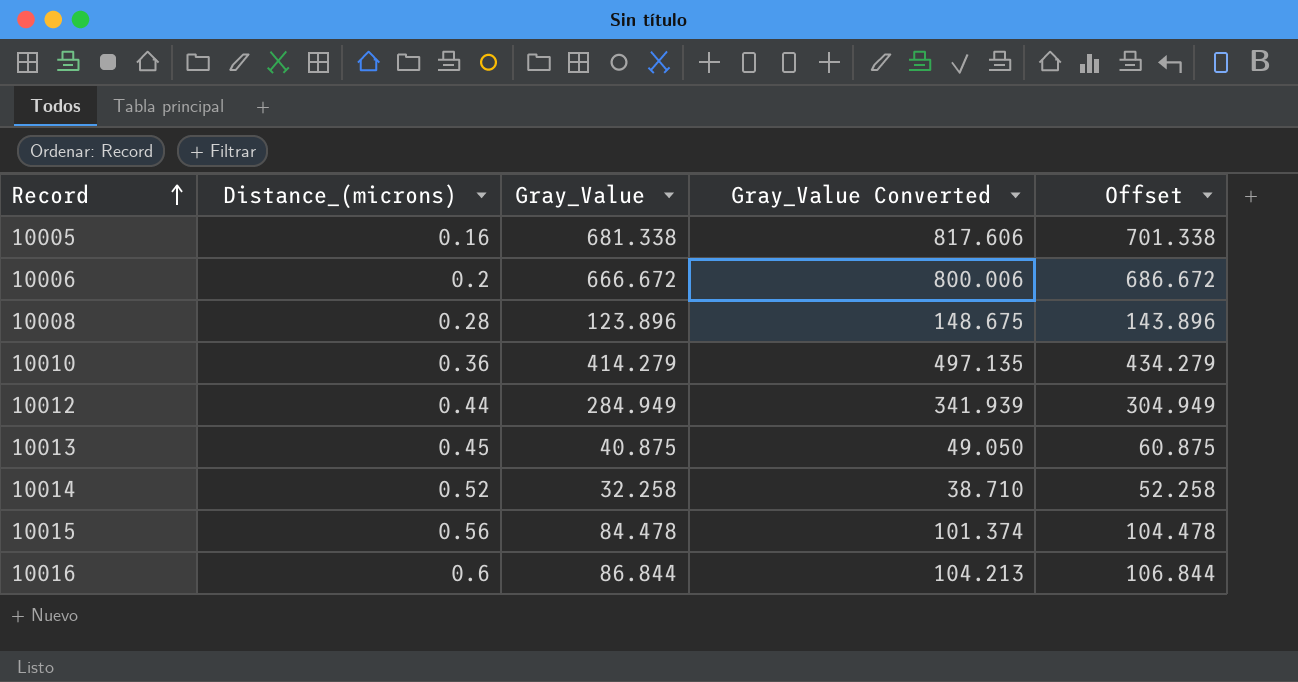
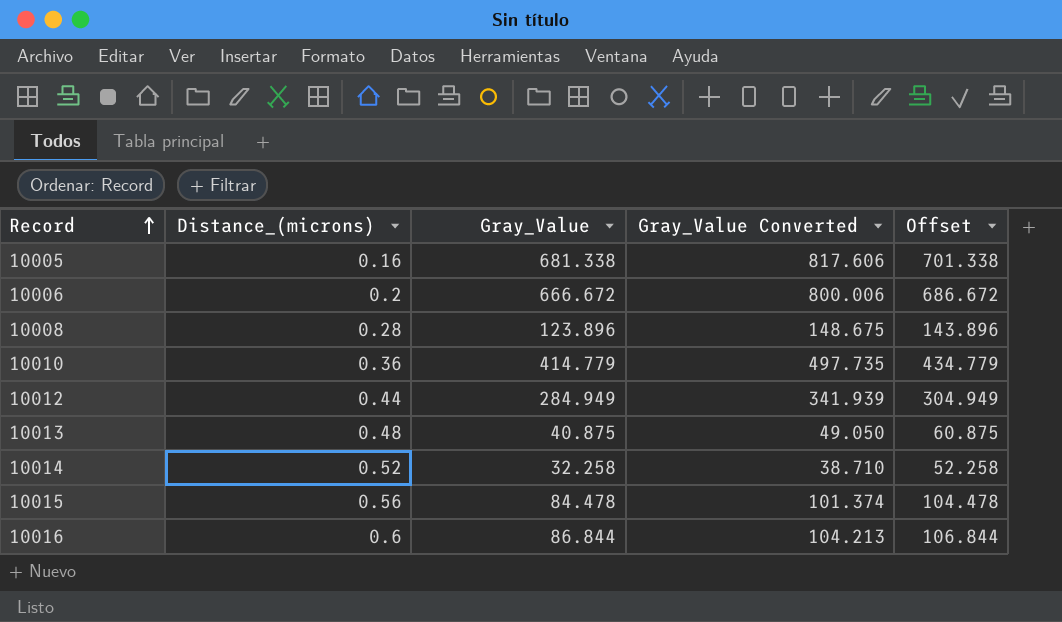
10010 | Gray_Value: 414.279 -> 414.779
10010 | Gray_Value Converted: 497.135 -> 497.735
10010 | Offset: 434.279 -> 434.779
10013 | Distance_(microns): 0.45 -> 0.48

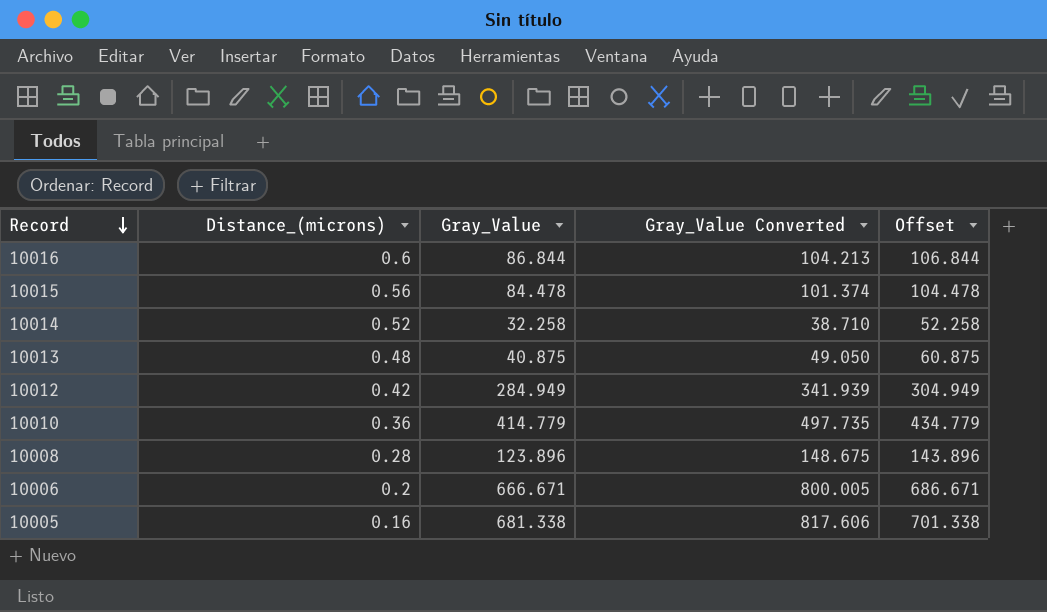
row order: Record ascending -> Record descending
10012 | Distance_(microns): 0.44 -> 0.42
10006 | Gray_Value: 666.672 -> 666.671
10006 | Gray_Value Converted: 800.006 -> 800.005
10006 | Offset: 686.672 -> 686.671

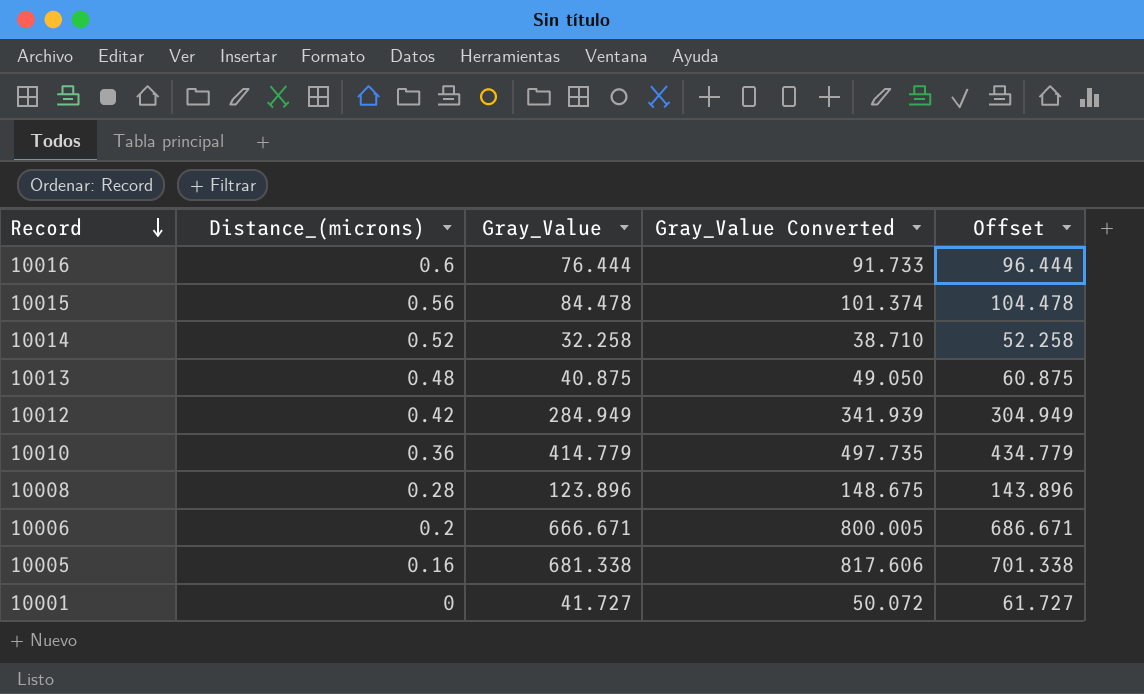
10016 | Gray_Value: 86.844 -> 76.444
10016 | Gray_Value Converted: 104.213 -> 91.733
10016 | Offset: 106.844 -> 96.444
row 10001: none -> 0 | 41.727 | 50.072 | 61.727

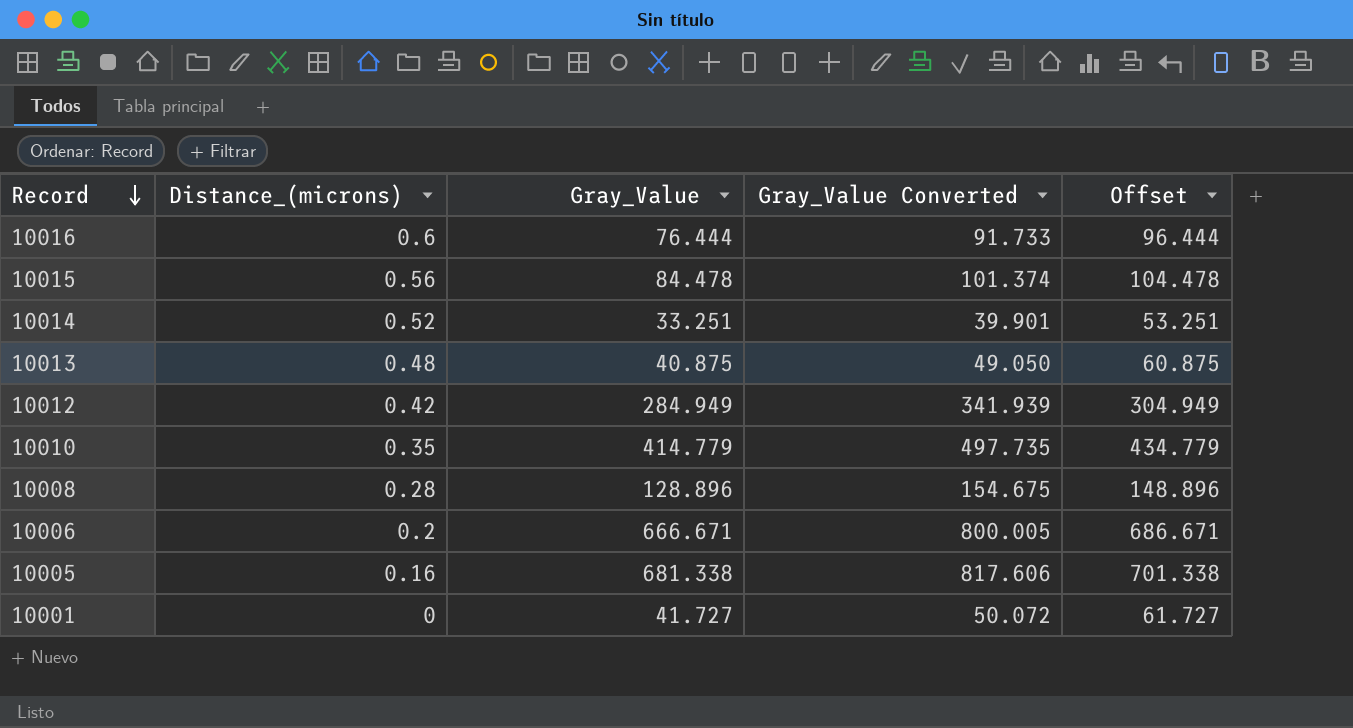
10014 | Gray_Value: 32.258 -> 33.251
10014 | Gray_Value Converted: 38.710 -> 39.901
10014 | Offset: 52.258 -> 53.251
10010 | Distance_(microns): 0.36 -> 0.35
10008 | Gray_Value: 123.896 -> 128.896
10008 | Gray_Value Converted: 148.675 -> 154.675
10008 | Offset: 143.896 -> 148.896

